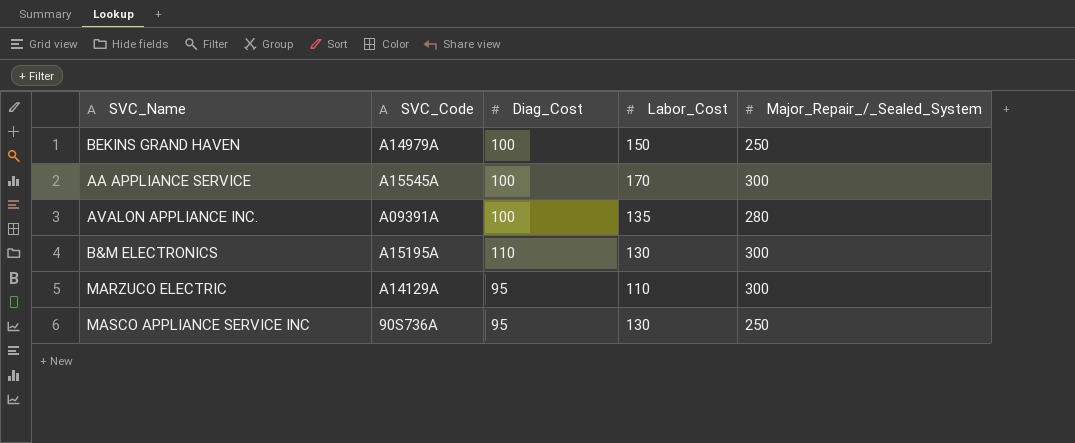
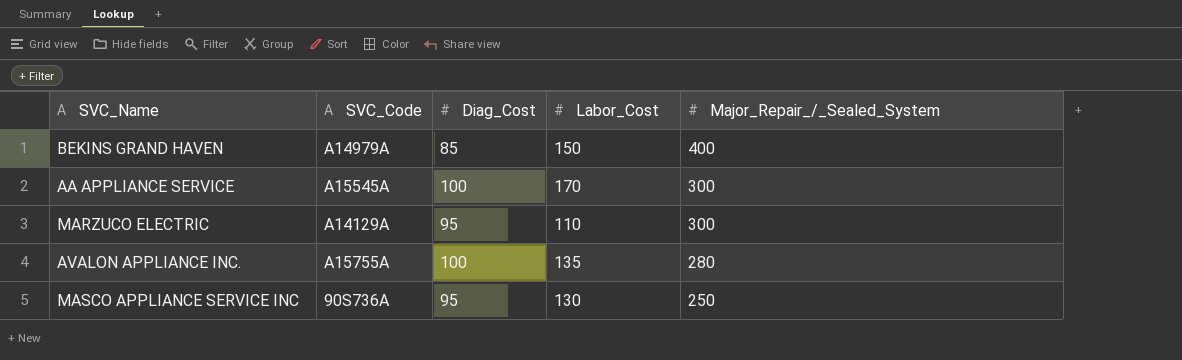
row order: none -> Major_Repair_/_Sealed_System descending
row B&M ELECTRONICS: A15195A | 110 | 130 | 300 -> none
BEKINS GRAND HAVEN | Diag_Cost: 100 -> 85
BEKINS GRAND HAVEN | Major_Repair_/_Sealed_System: 250 -> 400
AVALON APPLIANCE INC. | SVC_Code: A09391A -> A15755A

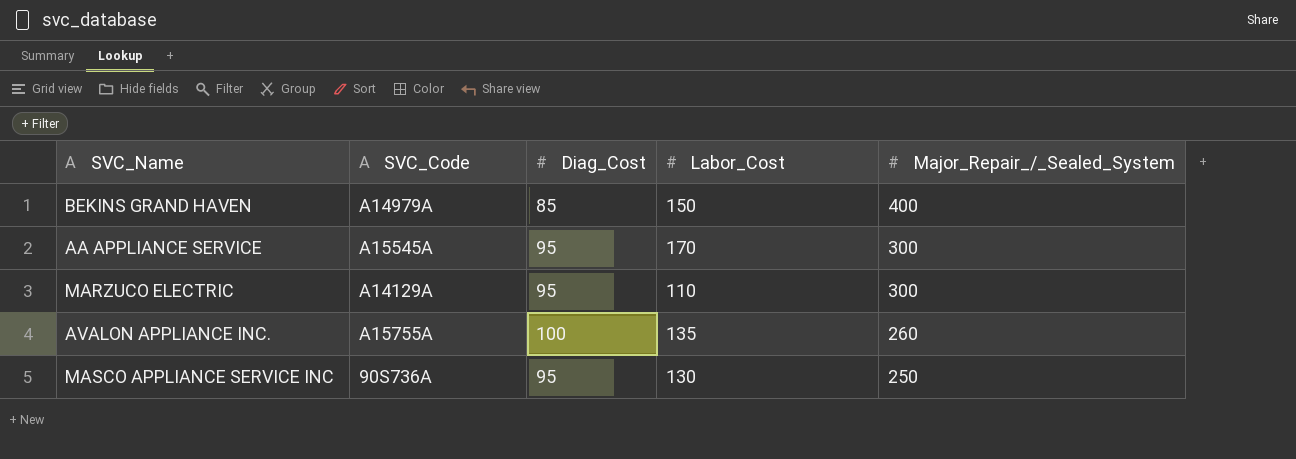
AA APPLIANCE SERVICE | Diag_Cost: 100 -> 95
AVALON APPLIANCE INC. | Major_Repair_/_Sealed_System: 280 -> 260

